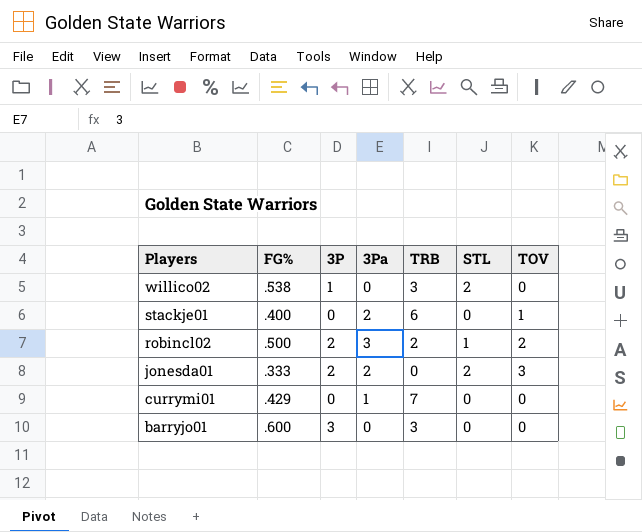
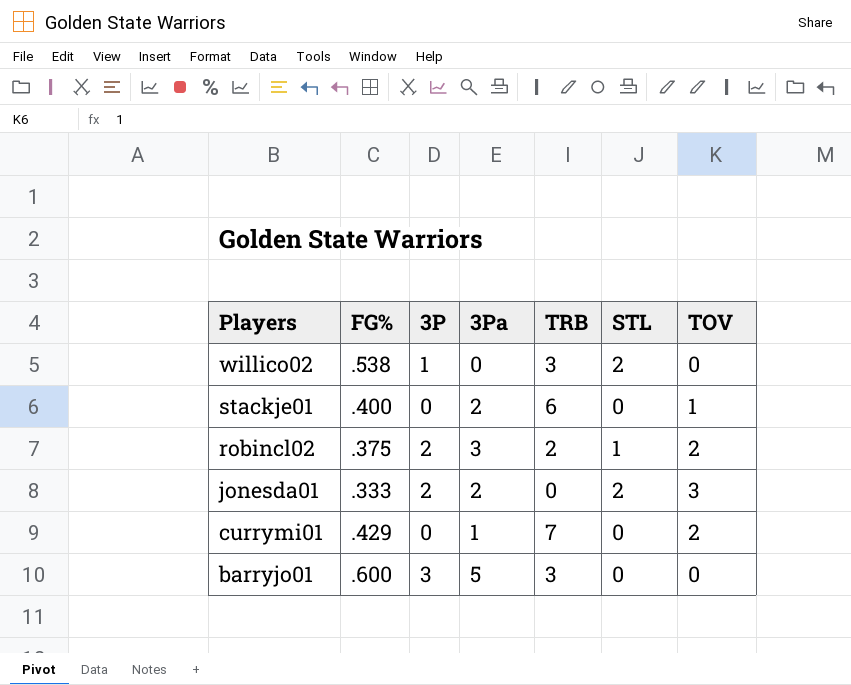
robincl02 | FG%: .500 -> .375
currymi01 | TOV: 0 -> 2
barryjo01 | 3Pa: 0 -> 5

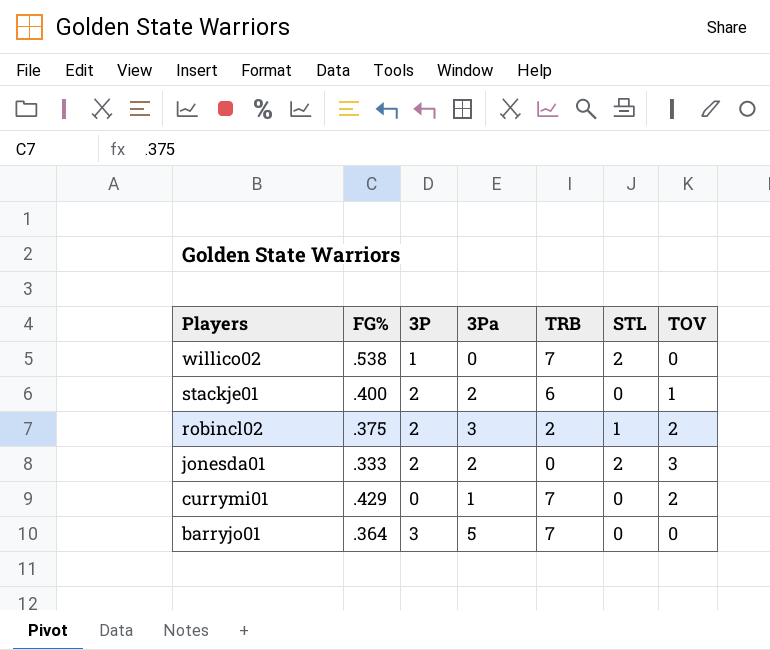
willico02 | TRB: 3 -> 7
stackje01 | 3P: 0 -> 2
barryjo01 | FG%: .600 -> .364
barryjo01 | TRB: 3 -> 7

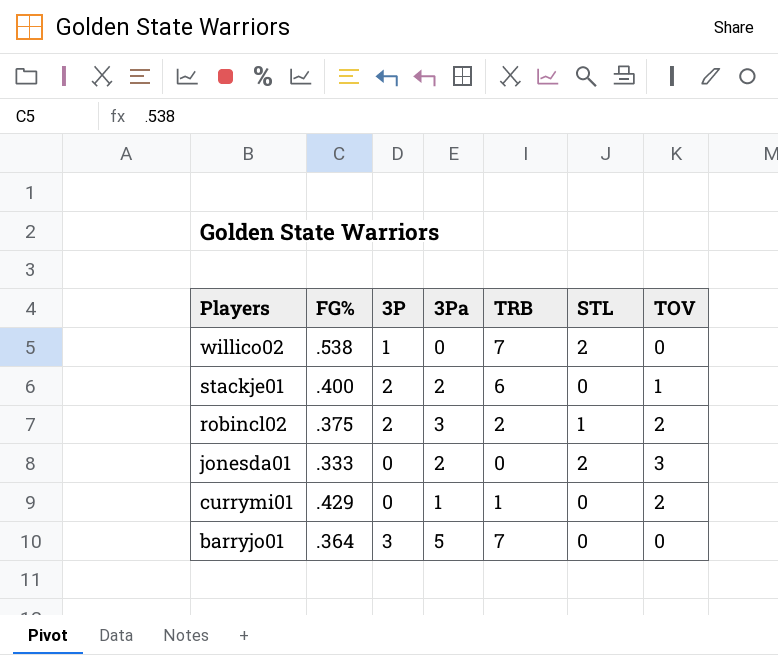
jonesda01 | 3P: 2 -> 0
currymi01 | TRB: 7 -> 1

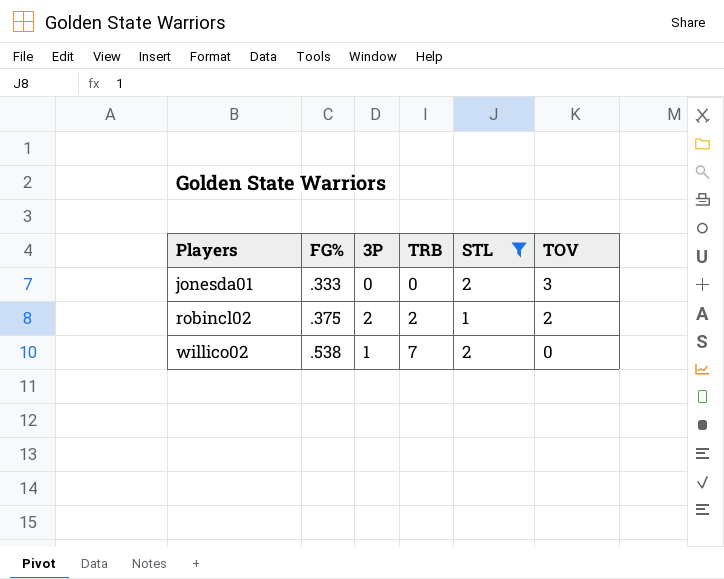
filter: none -> STL != 0
row order: Players descending -> Players ascending
column 3Pa | position: 4 -> none

